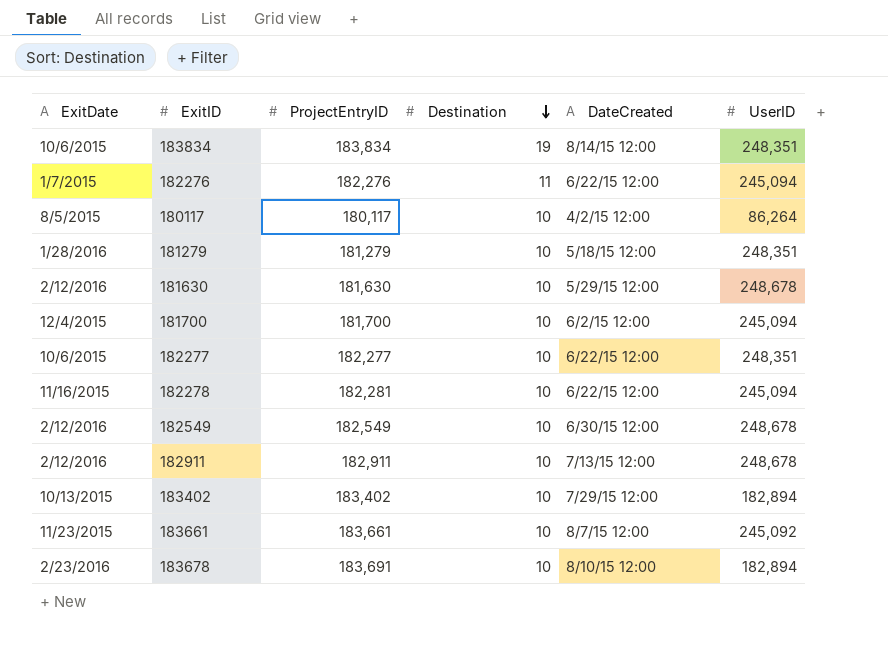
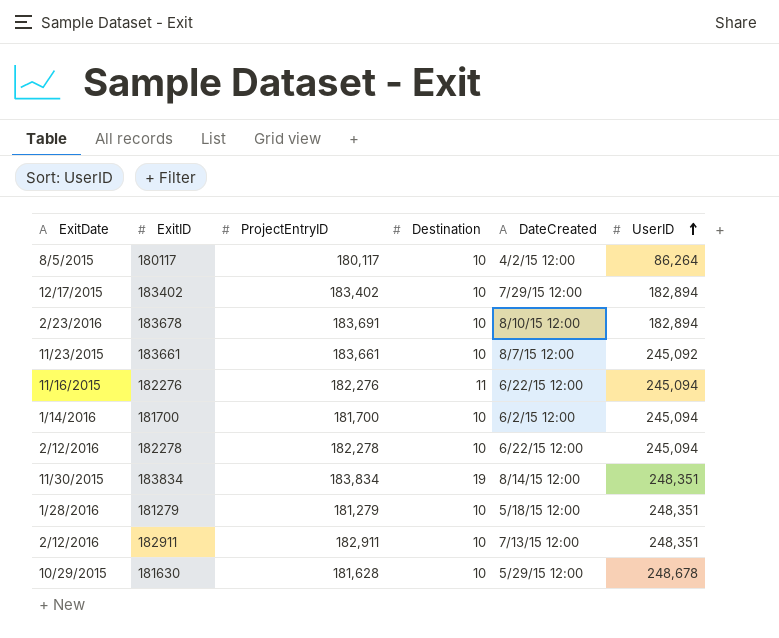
row order: Destination descending -> UserID ascending
row 182277: 10/6/2015 | 182,277 | 10 | 6/22/15 12:00 | 248,351 -> none
row 182549: 2/12/2016 | 182,549 | 10 | 6/30/15 12:00 | 248,678 -> none
183402 | ExitDate: 10/13/2015 -> 12/17/2015
182276 | ExitDate: 1/7/2015 -> 11/16/2015
181700 | ExitDate: 12/4/2015 -> 1/14/2016
182278 | ExitDate: 11/16/2015 -> 2/12/2016
182278 | ProjectEntryID: 182,281 -> 182,278
183834 | ExitDate: 10/6/2015 -> 11/30/2015
182911 | UserID: 248,678 -> 248,351
181630 | ExitDate: 2/12/2016 -> 10/29/2015
181630 | ProjectEntryID: 181,630 -> 181,628

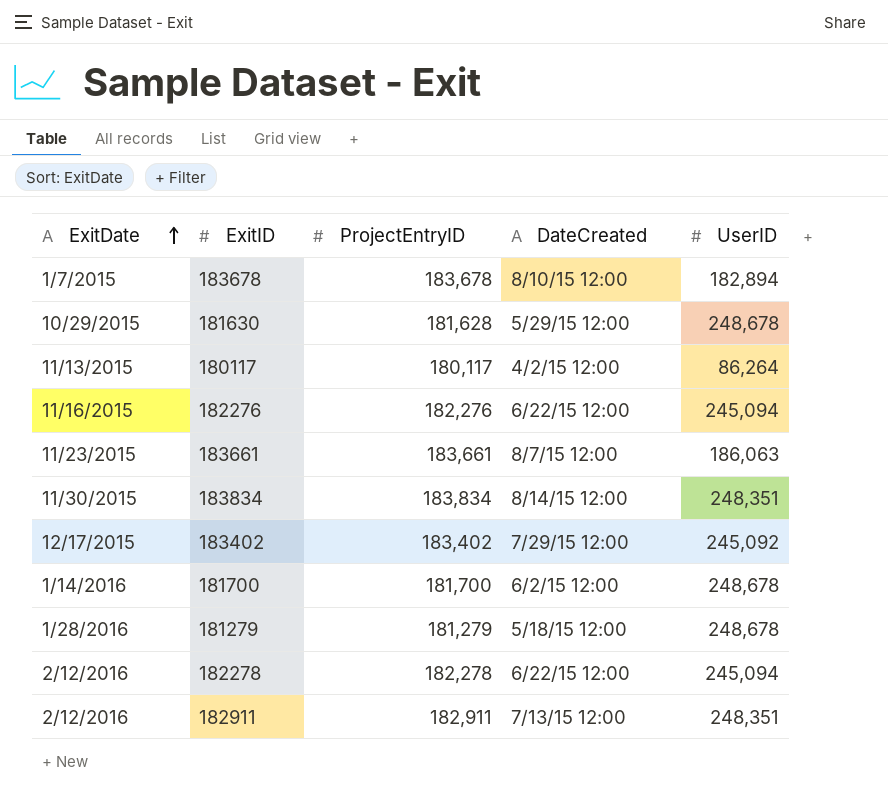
row order: UserID ascending -> ExitDate ascending
column Destination | position: 4 -> none
183678 | ExitDate: 2/23/2016 -> 1/7/2015
183678 | ProjectEntryID: 183,691 -> 183,678
180117 | ExitDate: 8/5/2015 -> 11/13/2015
183661 | UserID: 245,092 -> 186,063
183402 | UserID: 182,894 -> 245,092
181700 | UserID: 245,094 -> 248,678
181279 | UserID: 248,351 -> 248,678

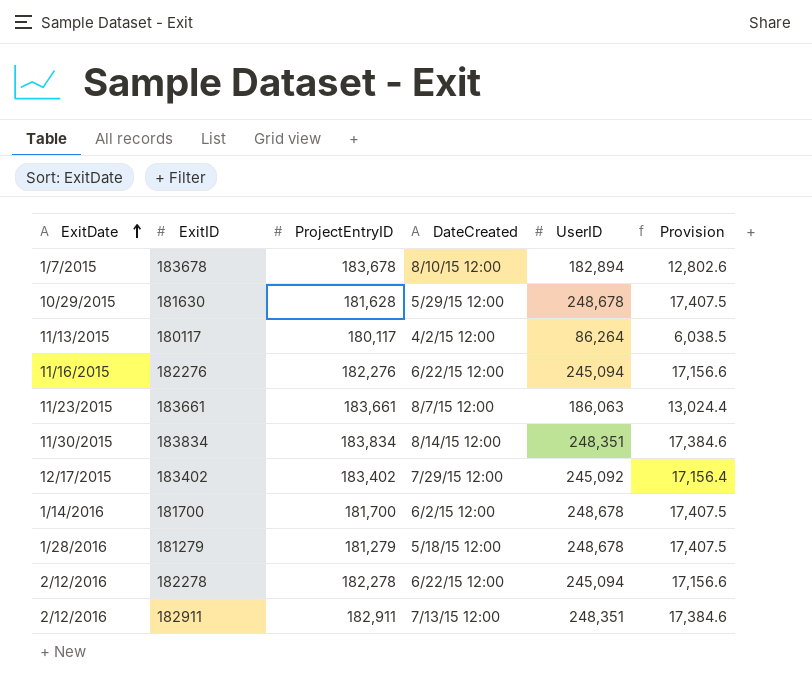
column Provision | formula: none -> [UserID] * 0.07

